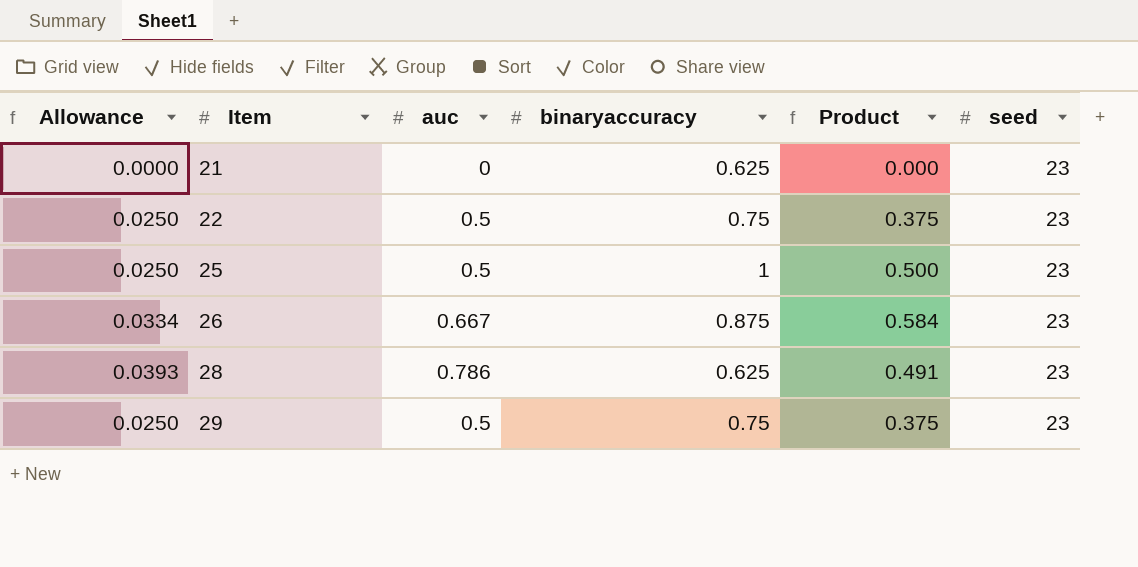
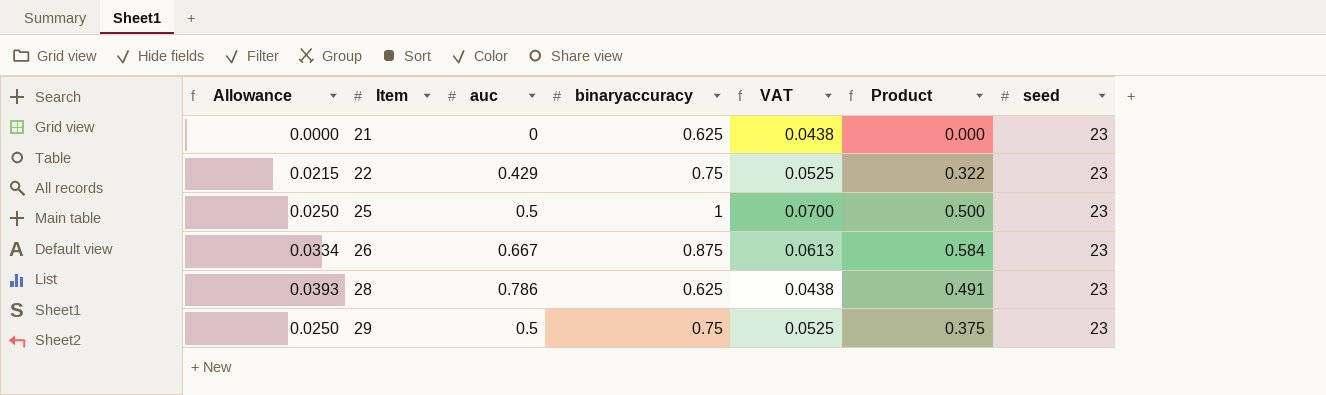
column VAT | formula: none -> [binaryaccuracy] * 0.07
22 | Allowance: 0.0250 -> 0.0215
22 | auc: 0.5 -> 0.429
22 | Product: 0.375 -> 0.322

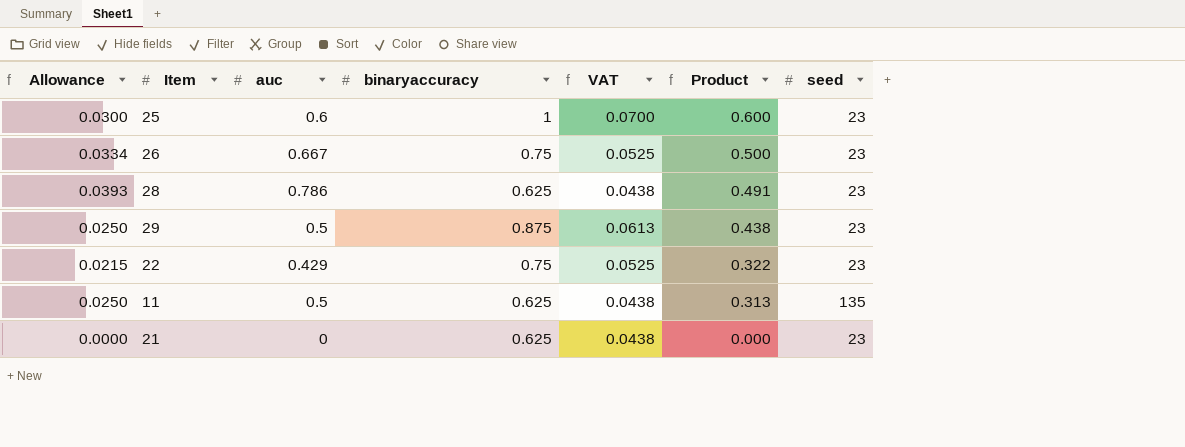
row order: Item ascending -> Product descending
25 | Allowance: 0.0250 -> 0.0300
25 | auc: 0.5 -> 0.6
25 | Product: 0.500 -> 0.600
26 | binaryaccuracy: 0.875 -> 0.75
26 | VAT: 0.0613 -> 0.0525
26 | Product: 0.584 -> 0.500
29 | binaryaccuracy: 0.75 -> 0.875
29 | VAT: 0.0525 -> 0.0613
29 | Product: 0.375 -> 0.438
row 11: none -> 0.0250 | 0.5 | 0.625 | 0.0438 | 0.313 | 135

